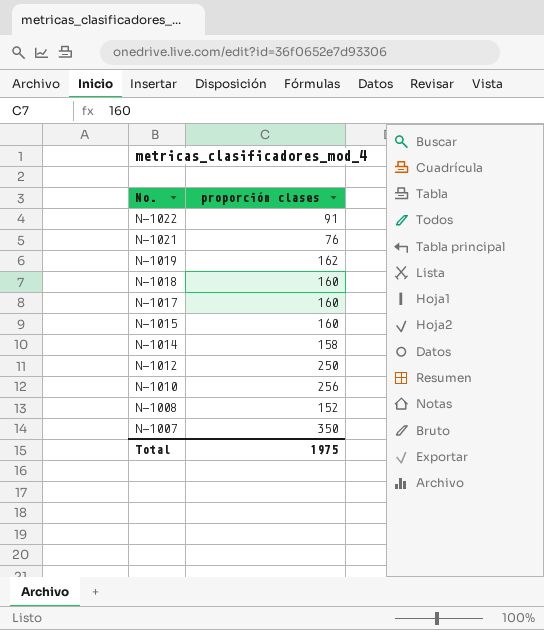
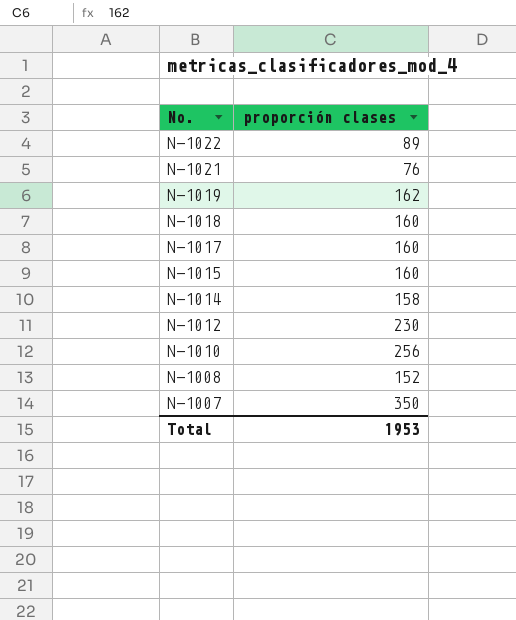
N-1022 | proporción clases: 91 -> 89
N-1012 | proporción clases: 250 -> 230
Total | proporción clases: 1975 -> 1953

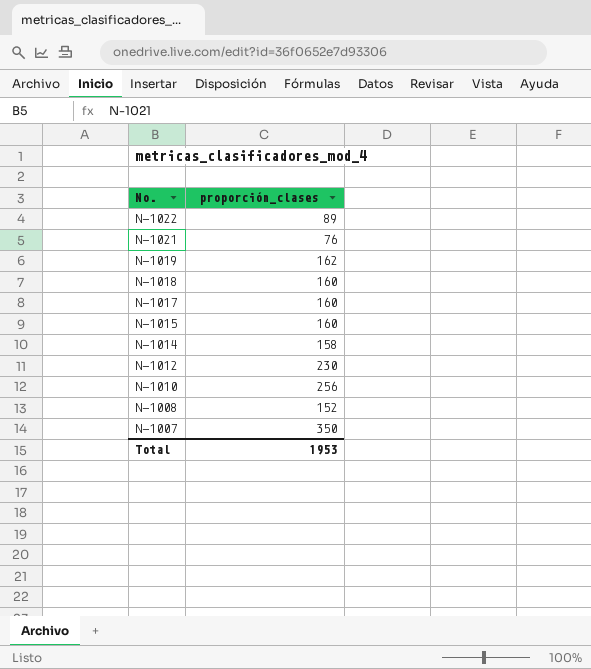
column name: proporción clases -> proporción_clases

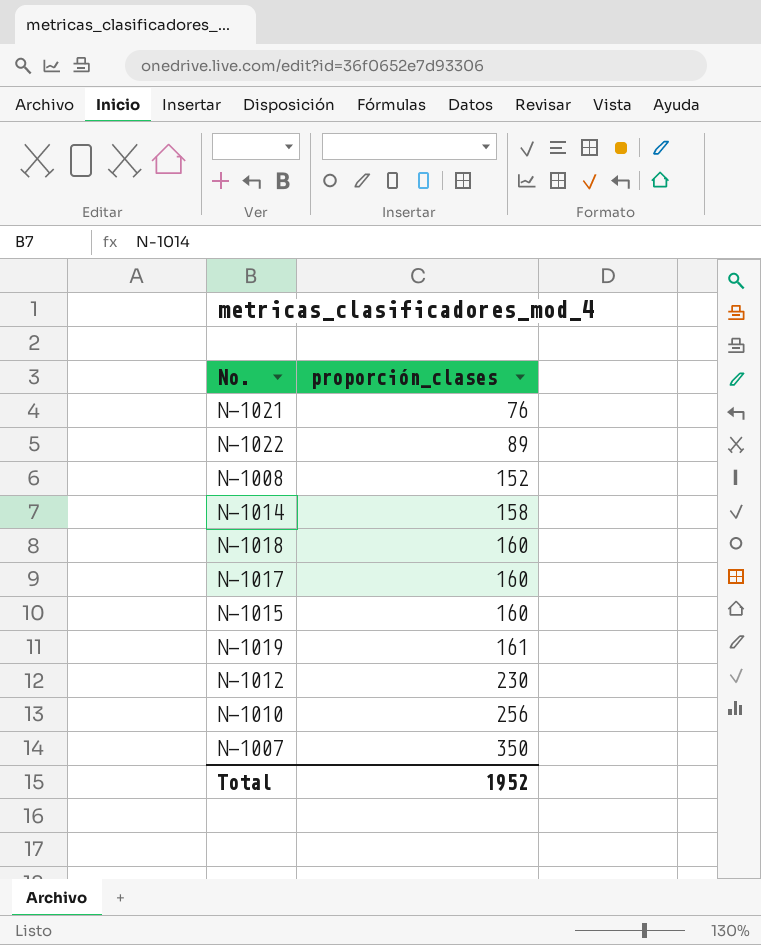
row order: No. descending -> proporción_clases ascending
N-1019 | proporción_clases: 162 -> 161
Total | proporción_clases: 1953 -> 1952

